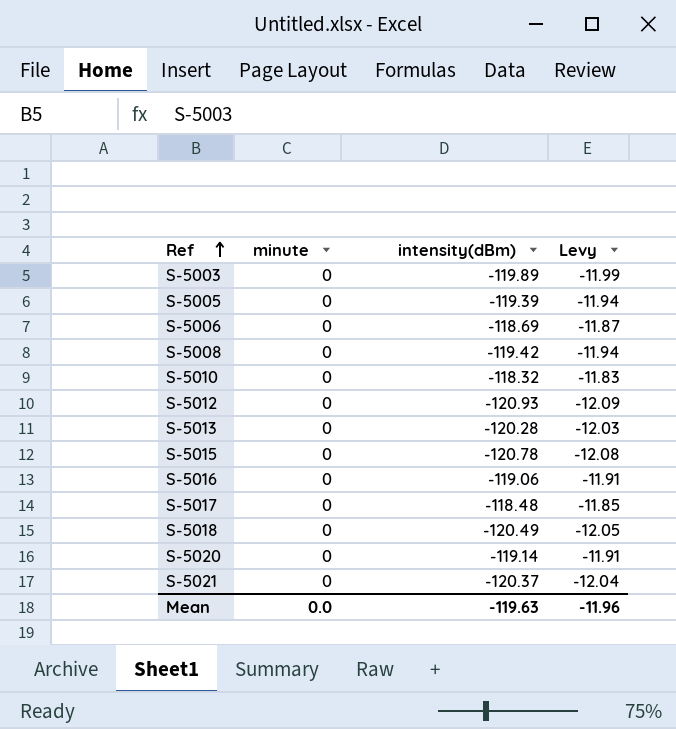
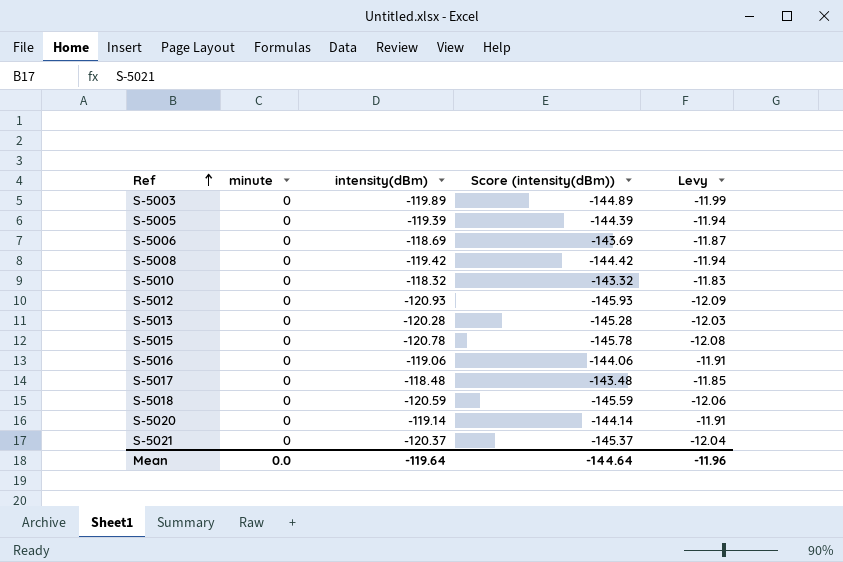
column Score (intensity(dBm)) | formula: none -> [intensity(dBm)] - 25
S-5018 | intensity(dBm): -120.49 -> -120.59
S-5018 | Levy: -12.05 -> -12.06
Mean | intensity(dBm): -119.63 -> -119.64

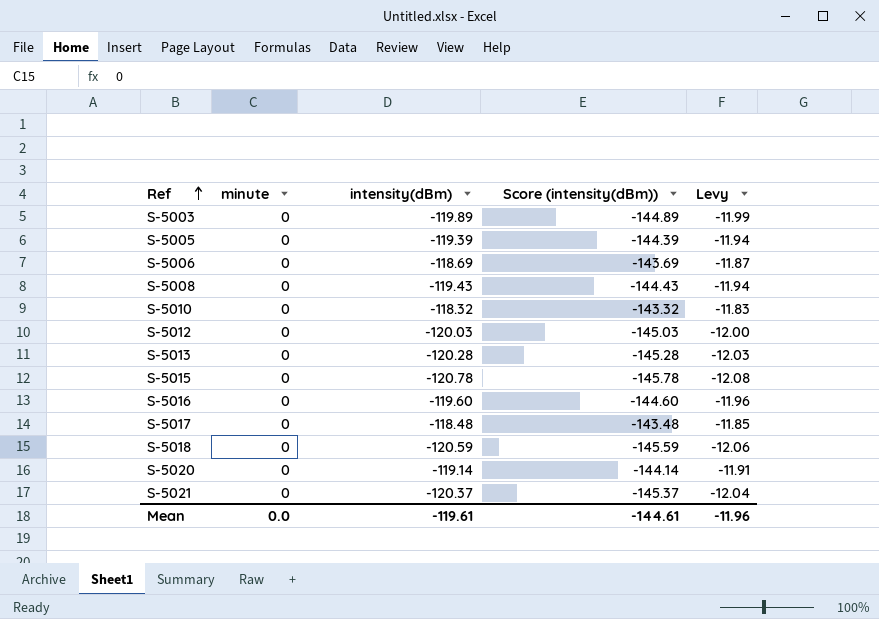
S-5008 | intensity(dBm): -119.42 -> -119.43
S-5008 | Score (intensity(dBm)): -144.42 -> -144.43
S-5012 | intensity(dBm): -120.93 -> -120.03
S-5012 | Score (intensity(dBm)): -145.93 -> -145.03
S-5012 | Levy: -12.09 -> -12.00
S-5016 | intensity(dBm): -119.06 -> -119.60
S-5016 | Score (intensity(dBm)): -144.06 -> -144.60
S-5016 | Levy: -11.91 -> -11.96
Mean | intensity(dBm): -119.64 -> -119.61
Mean | Score (intensity(dBm)): -144.64 -> -144.61

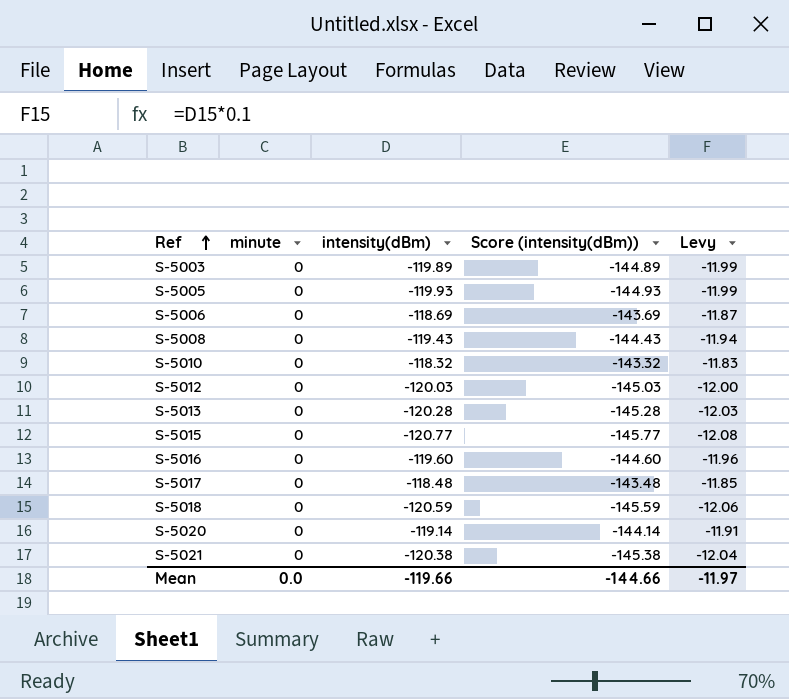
S-5005 | intensity(dBm): -119.39 -> -119.93
S-5005 | Score (intensity(dBm)): -144.39 -> -144.93
S-5005 | Levy: -11.94 -> -11.99
S-5015 | intensity(dBm): -120.78 -> -120.77
S-5015 | Score (intensity(dBm)): -145.78 -> -145.77
S-5021 | intensity(dBm): -120.37 -> -120.38
S-5021 | Score (intensity(dBm)): -145.37 -> -145.38
Mean | intensity(dBm): -119.61 -> -119.66
Mean | Score (intensity(dBm)): -144.61 -> -144.66
Mean | Levy: -11.96 -> -11.97

